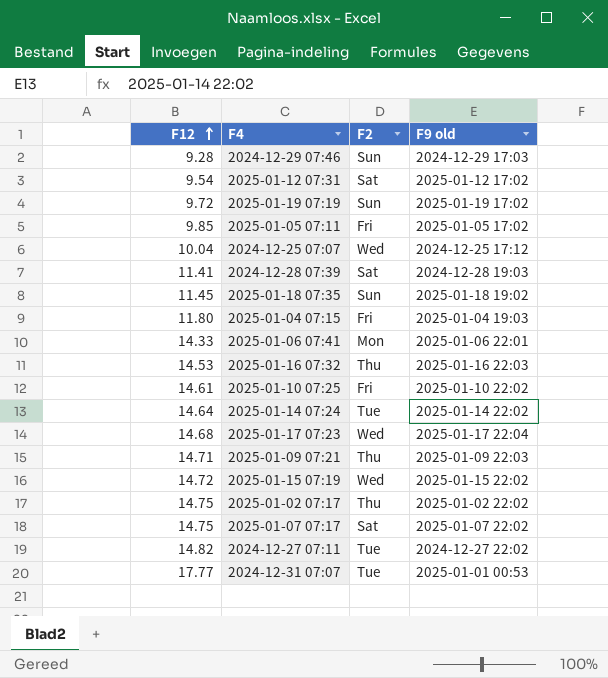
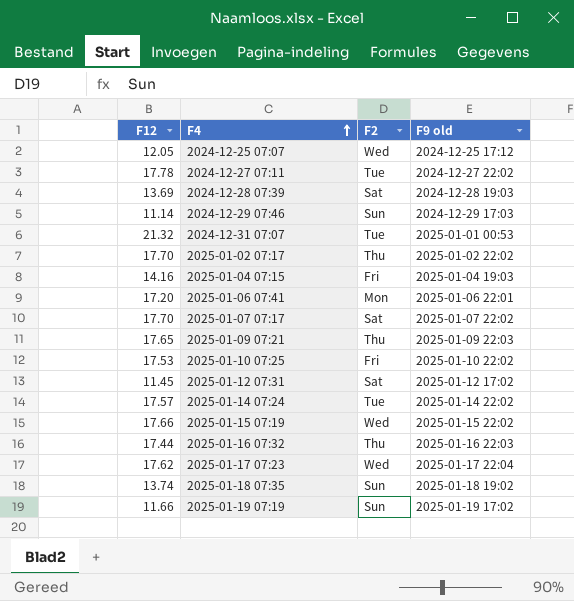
row order: F12 ascending -> F4 ascending
row 2025-01-05 07:11: 9.85 | Fri | 2025-01-05 17:02 -> none
2024-12-25 07:07 | F12: 10.04 -> 12.05
2024-12-27 07:11 | F12: 14.82 -> 17.78
2024-12-28 07:39 | F12: 11.41 -> 13.69
2024-12-29 07:46 | F12: 9.28 -> 11.14
2024-12-31 07:07 | F12: 17.77 -> 21.32
2025-01-02 07:17 | F12: 14.75 -> 17.70
2025-01-04 07:15 | F12: 11.80 -> 14.16
2025-01-06 07:41 | F12: 14.33 -> 17.20
2025-01-07 07:17 | F12: 14.75 -> 17.70
2025-01-09 07:21 | F12: 14.71 -> 17.65
2025-01-10 07:25 | F12: 14.61 -> 17.53
2025-01-12 07:31 | F12: 9.54 -> 11.45
2025-01-14 07:24 | F12: 14.64 -> 17.57
2025-01-15 07:19 | F12: 14.72 -> 17.66
2025-01-16 07:32 | F12: 14.53 -> 17.44
2025-01-17 07:23 | F12: 14.68 -> 17.62
2025-01-18 07:35 | F12: 11.45 -> 13.74
2025-01-19 07:19 | F12: 9.72 -> 11.66

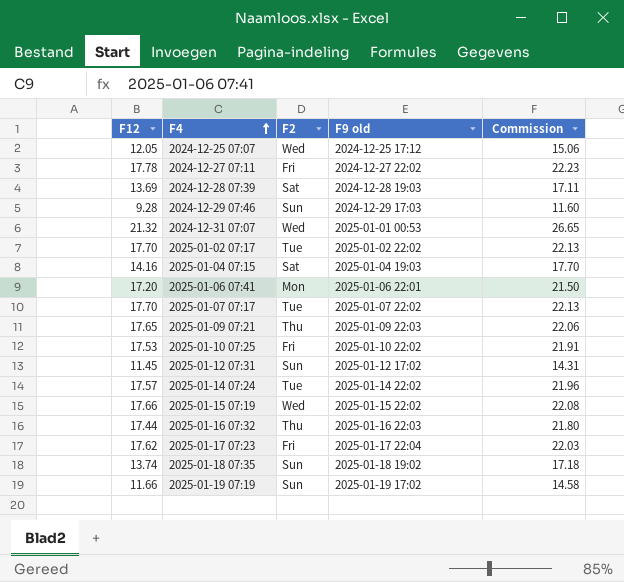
column Commission | formula: none -> [F12] * 1.25
2024-12-27 07:11 | F2: Tue -> Fri
2024-12-29 07:46 | F12: 11.14 -> 9.28
2024-12-31 07:07 | F2: Tue -> Wed
2025-01-02 07:17 | F2: Thu -> Tue
2025-01-04 07:15 | F2: Fri -> Sat
2025-01-07 07:17 | F2: Sat -> Tue
2025-01-12 07:31 | F2: Sat -> Sun
2025-01-17 07:23 | F2: Wed -> Fri

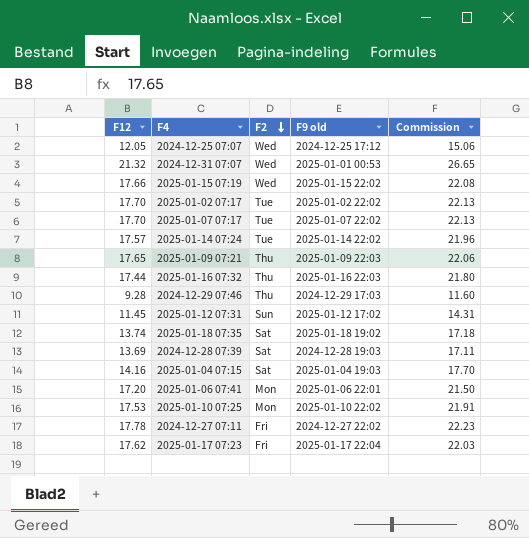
row order: F4 ascending -> F2 descending
row 2025-01-19 07:19: 11.66 | Sun | 2025-01-19 17:02 | 14.58 -> none
2024-12-29 07:46 | F2: Sun -> Thu
2025-01-18 07:35 | F2: Sun -> Sat
2025-01-10 07:25 | F2: Fri -> Mon

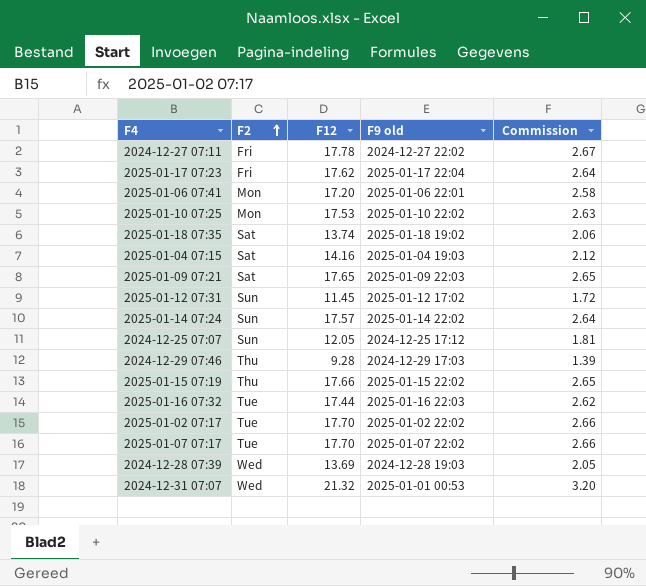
row order: F2 descending -> F2 ascending
column F12 | position: 1 -> 3
column Commission | formula: [F12] * 1.25 -> [F12] * 0.15
2025-01-09 07:21 | F2: Thu -> Sat
2025-01-14 07:24 | F2: Tue -> Sun
2024-12-25 07:07 | F2: Wed -> Sun
2025-01-15 07:19 | F2: Wed -> Thu
2025-01-16 07:32 | F2: Thu -> Tue
2024-12-28 07:39 | F2: Sat -> Wed

